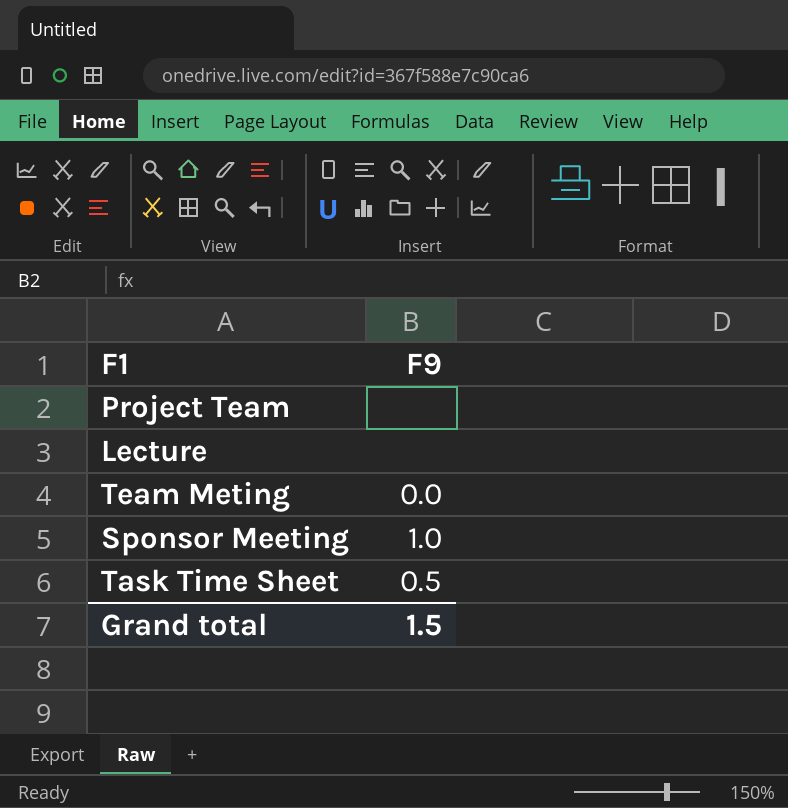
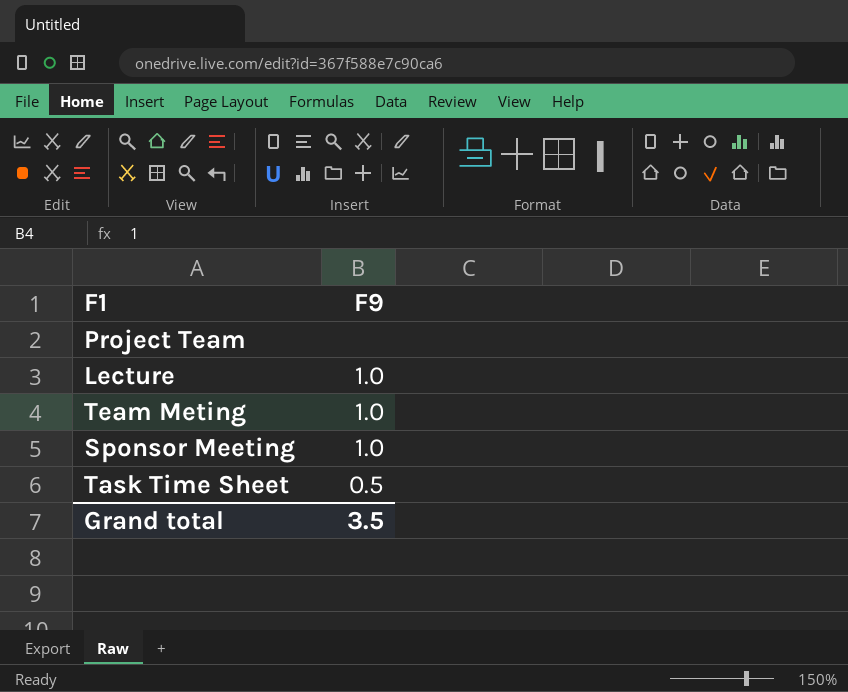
Lecture | F9: none -> 1.0
Team Meting | F9: 0.0 -> 1.0
Grand total | F9: 1.5 -> 3.5

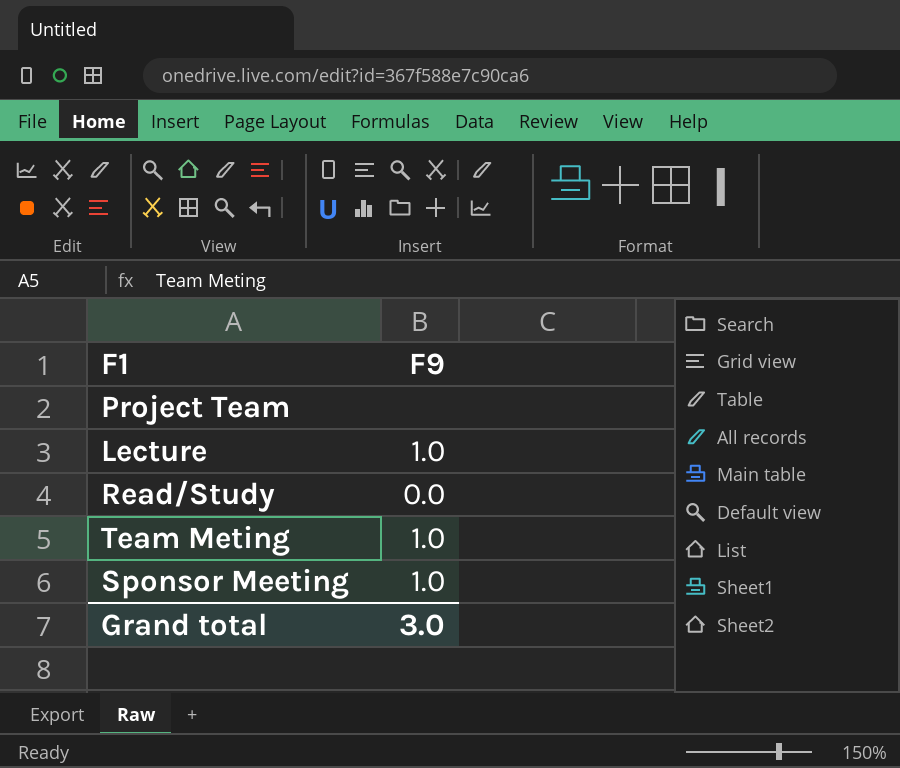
row Task Time Sheet: 0.5 -> none
row Read/Study: none -> 0.0
Grand total | F9: 3.5 -> 3.0

